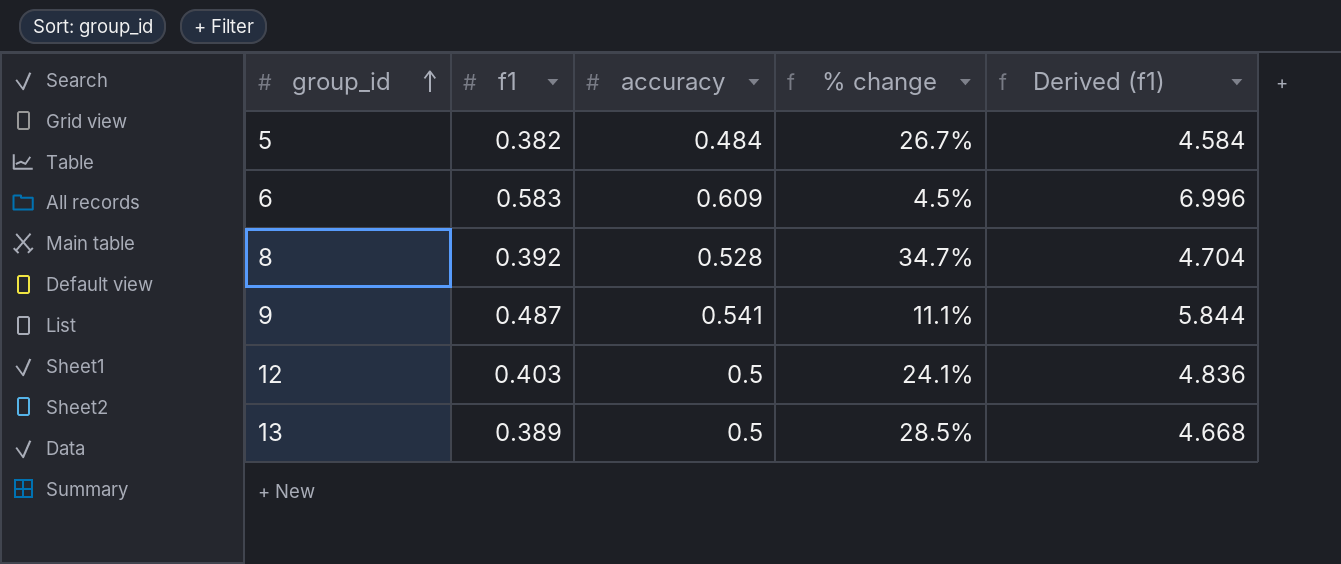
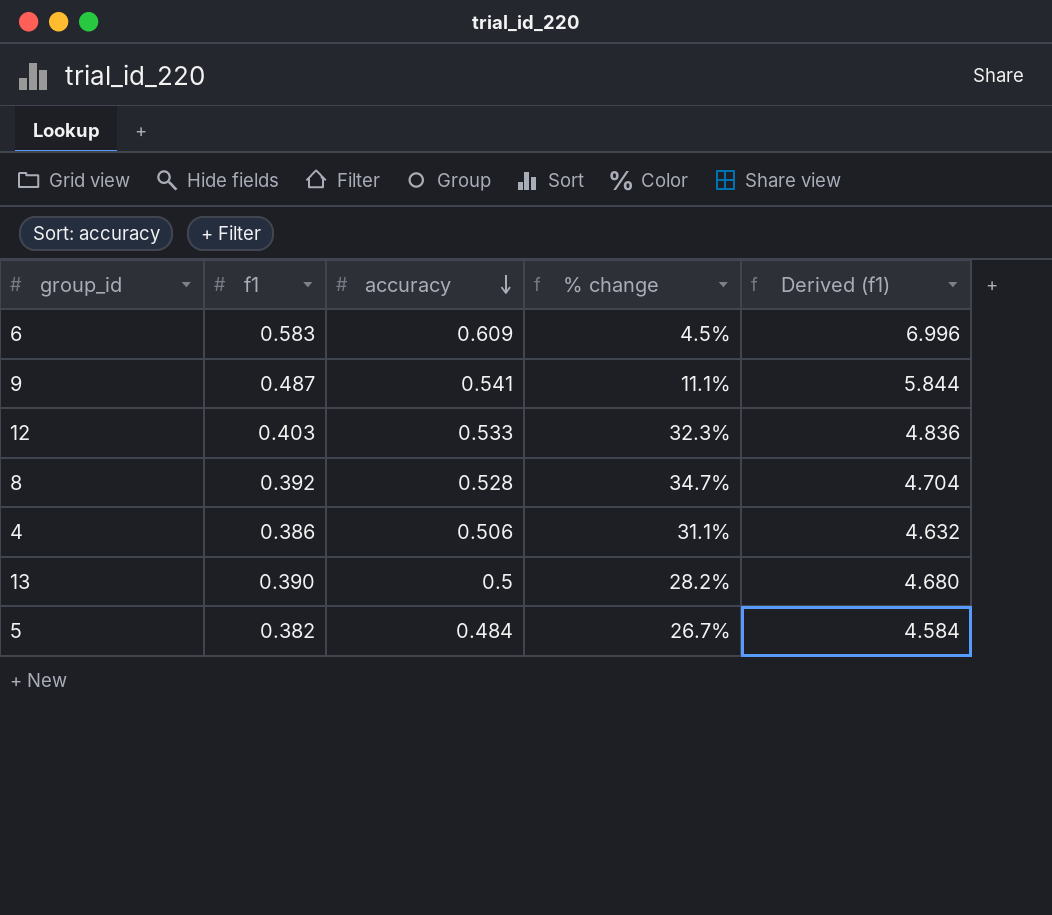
row order: group_id ascending -> accuracy descending
12 | accuracy: 0.5 -> 0.533
12 | % change: 24.1% -> 32.3%
row 4: none -> 0.386 | 0.506 | 31.1% | 4.632
13 | f1: 0.389 -> 0.390
13 | % change: 28.5% -> 28.2%
13 | Derived (f1): 4.668 -> 4.680

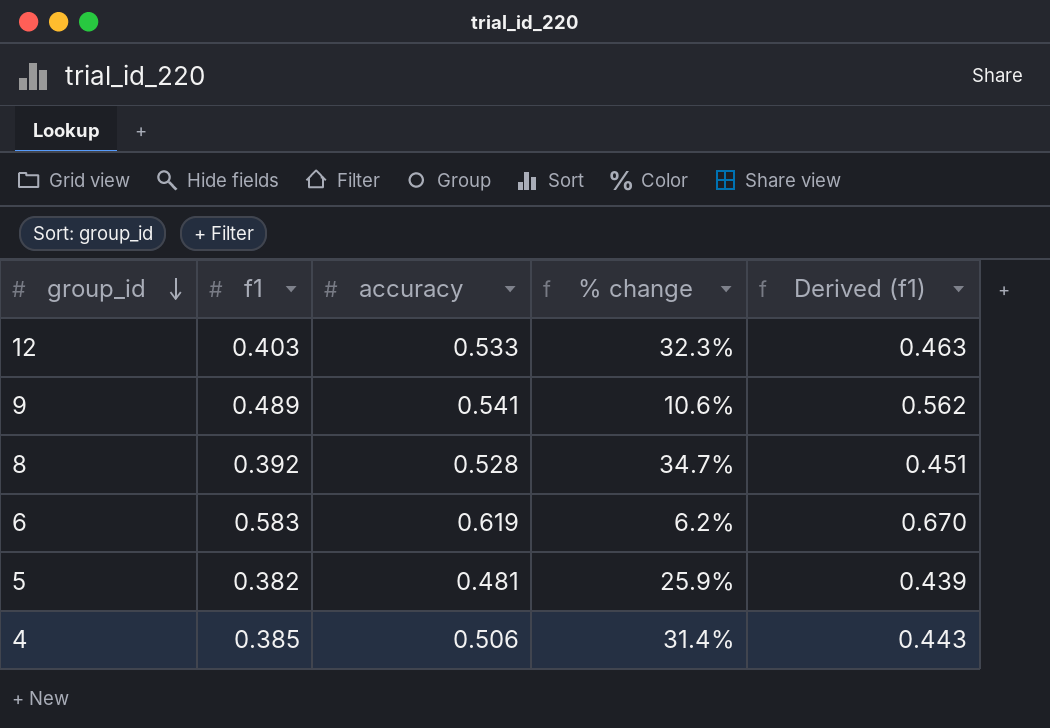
row order: accuracy descending -> group_id descending
column Derived (f1) | formula: [f1] * 12 -> [f1] * 1.15
row 13: 0.390 | 0.5 | 28.2% | 4.680 -> none
9 | f1: 0.487 -> 0.489
9 | % change: 11.1% -> 10.6%
6 | accuracy: 0.609 -> 0.619
6 | % change: 4.5% -> 6.2%
5 | accuracy: 0.484 -> 0.481
5 | % change: 26.7% -> 25.9%
4 | f1: 0.386 -> 0.385
4 | % change: 31.1% -> 31.4%

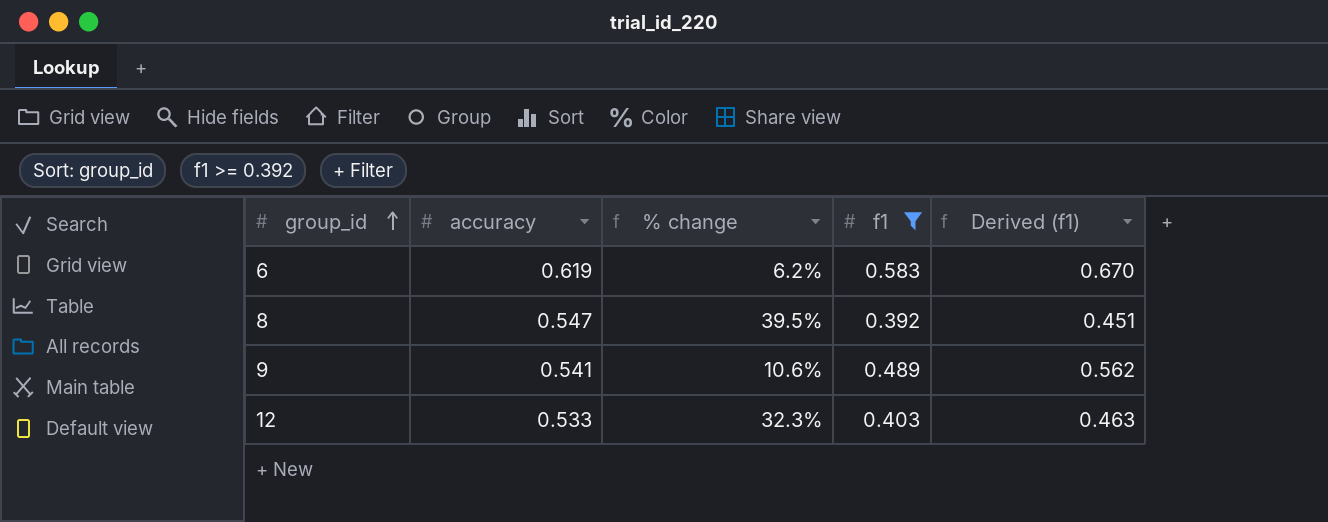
filter: none -> f1 >= 0.392
row order: group_id descending -> group_id ascending
column f1 | position: 2 -> 4
8 | accuracy: 0.528 -> 0.547
8 | % change: 34.7% -> 39.5%

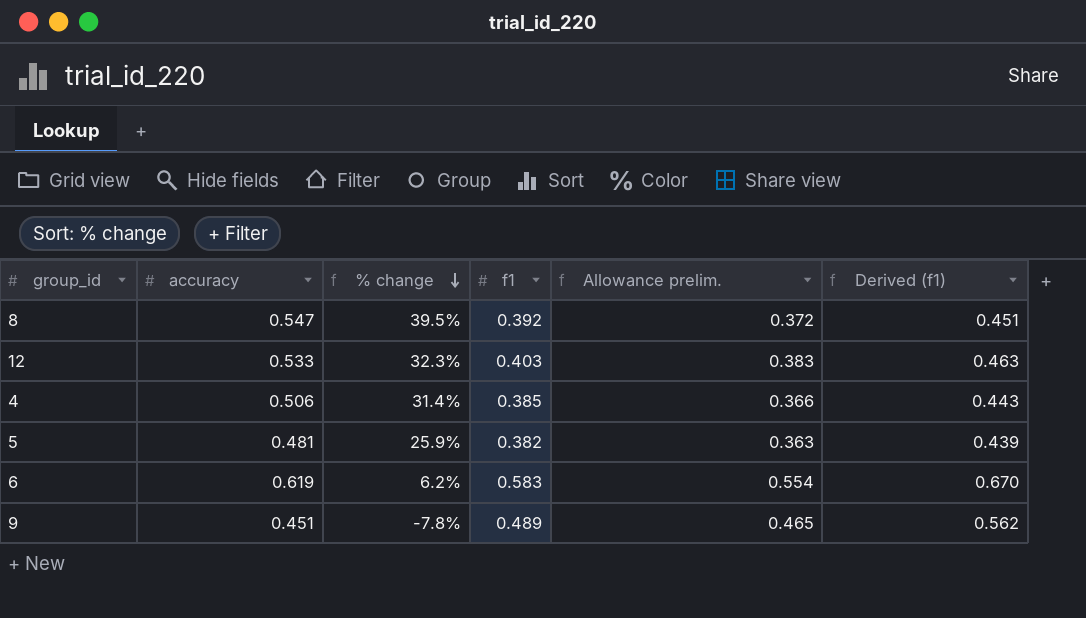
filter: f1 >= 0.392 -> none
row order: group_id ascending -> % change descending
column Allowance prelim. | formula: none -> [f1] * 0.95
9 | accuracy: 0.541 -> 0.451
9 | % change: 10.6% -> -7.8%

